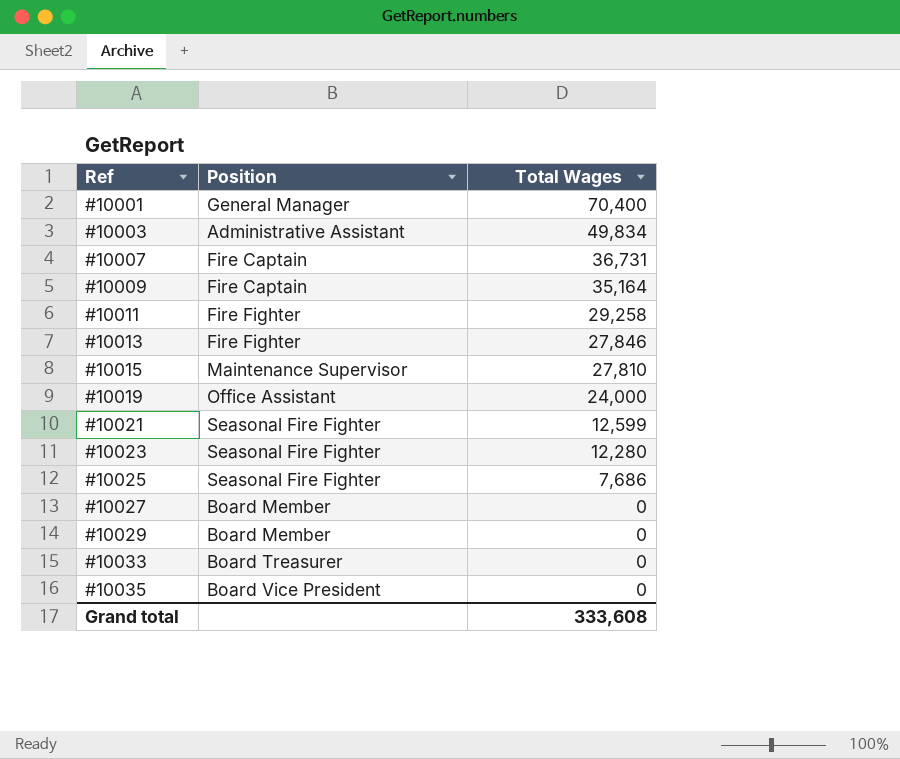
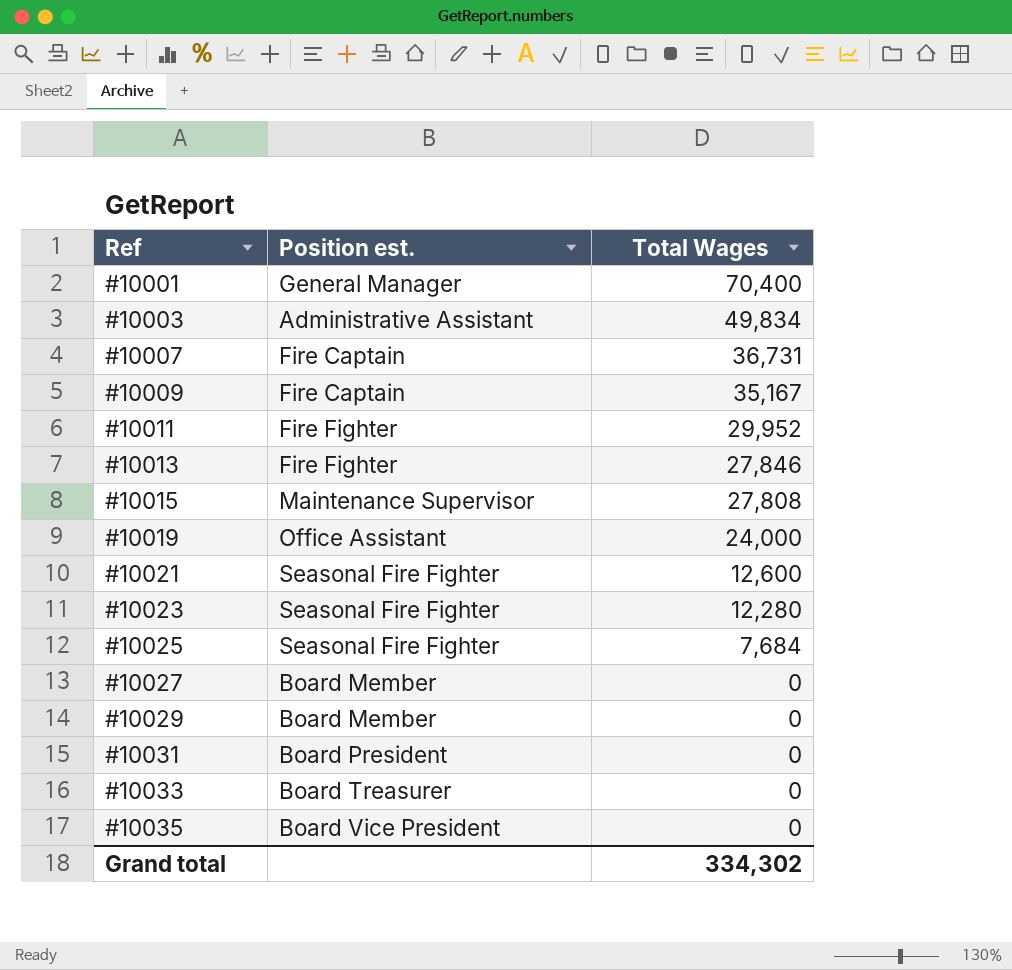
column name: Position -> Position est.
#10009 | Total Wages: 35,164 -> 35,167
#10011 | Total Wages: 29,258 -> 29,952
#10015 | Total Wages: 27,810 -> 27,808
#10021 | Total Wages: 12,599 -> 12,600
#10025 | Total Wages: 7,686 -> 7,684
row #10031: none -> Board President | 0
Grand total | Total Wages: 333,608 -> 334,302

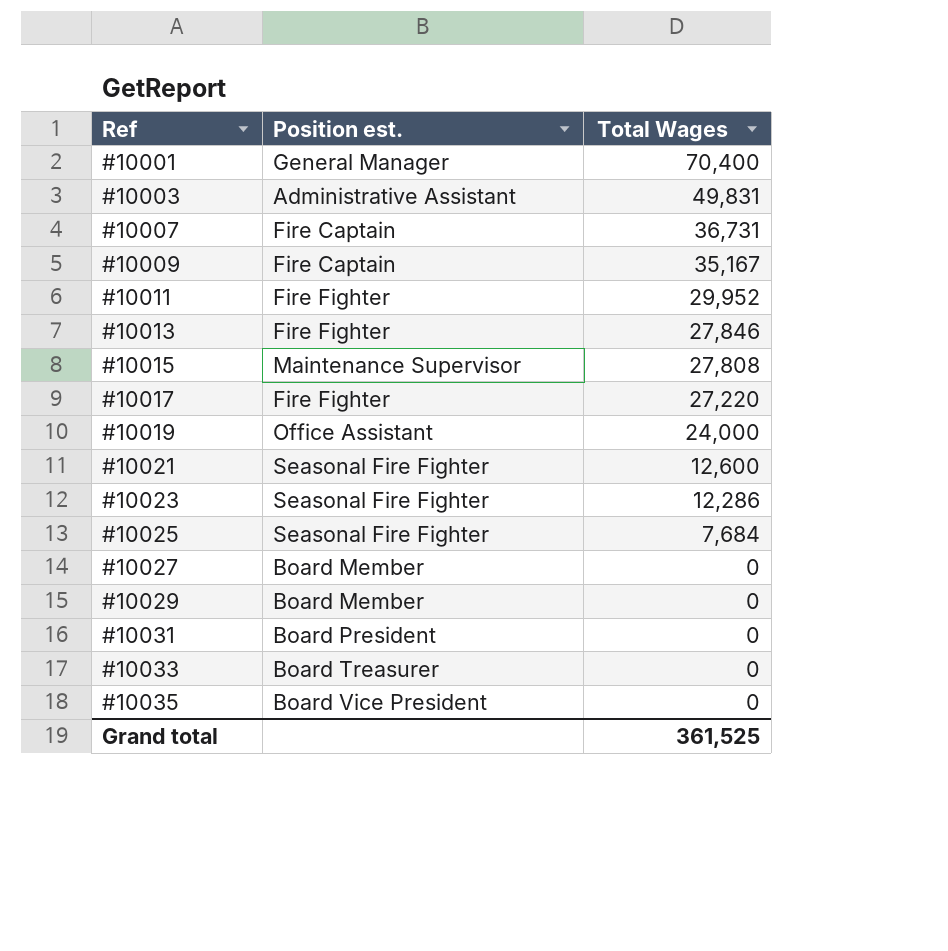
#10003 | Total Wages: 49,834 -> 49,831
row #10017: none -> Fire Fighter | 27,220
#10023 | Total Wages: 12,280 -> 12,286
Grand total | Total Wages: 334,302 -> 361,525

